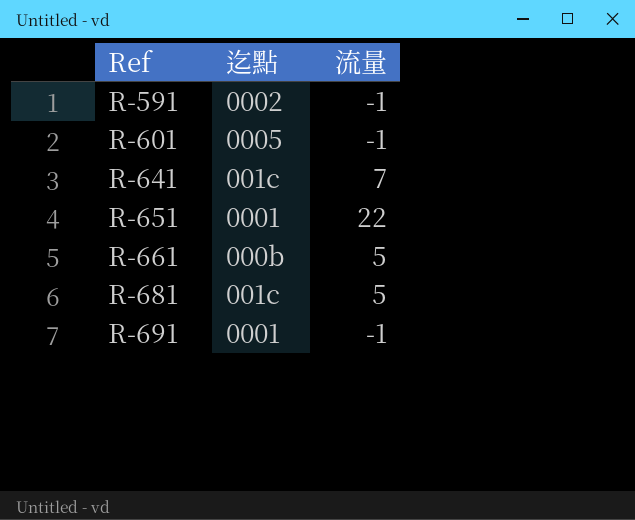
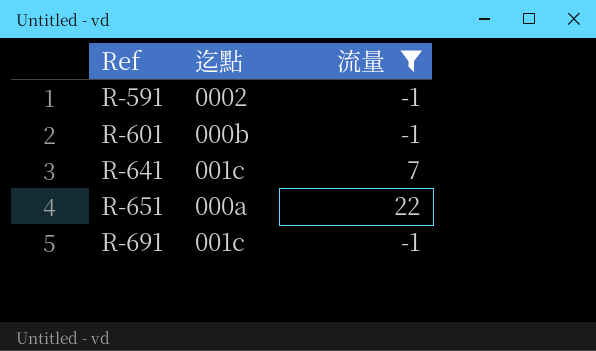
filter: none -> 流量 != 5
R-601 | 迄點: 0005 -> 000b
R-651 | 迄點: 0001 -> 000a
R-691 | 迄點: 0001 -> 001c

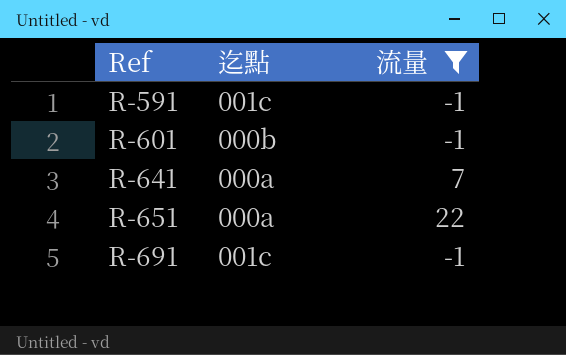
R-591 | 迄點: 0002 -> 001c
R-641 | 迄點: 001c -> 000a

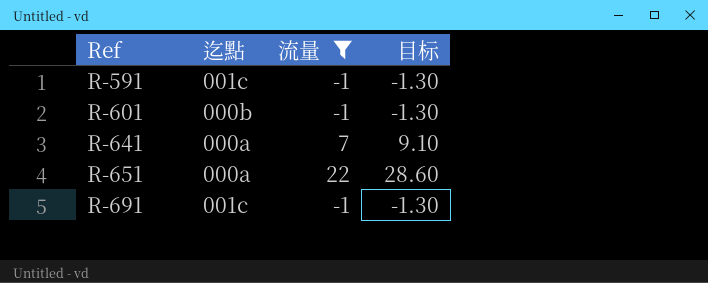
column 目标 | formula: none -> [流量] * 1.3

